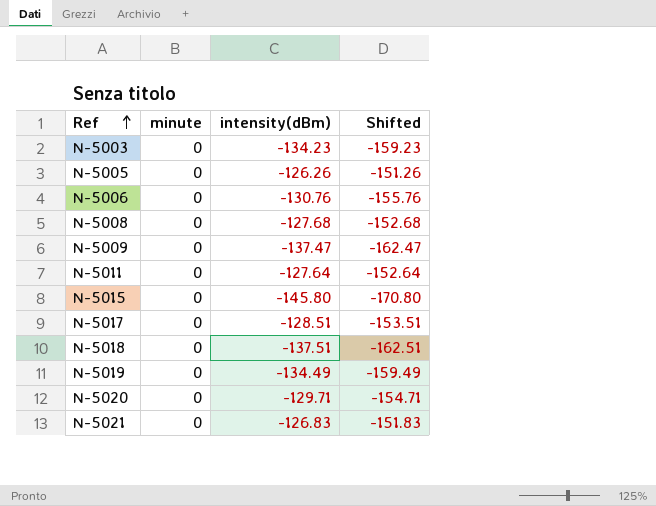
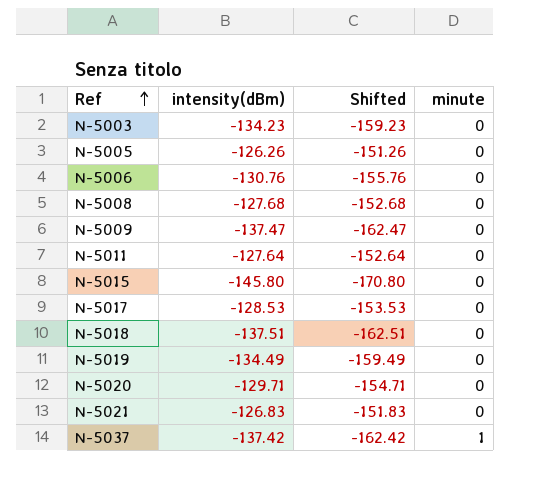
column minute | position: 2 -> 4
N-5017 | intensity(dBm): -128.51 -> -128.53
N-5017 | Shifted: -153.51 -> -153.53
row N-5037: none -> -137.42 | -162.42 | 1

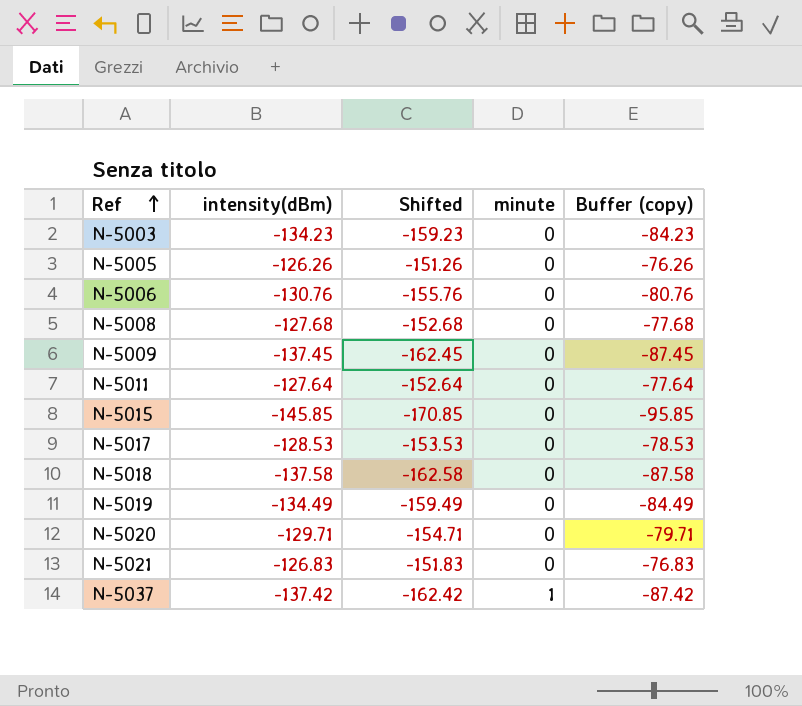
column Buffer (copy) | formula: none -> [intensity(dBm)] + 50
N-5009 | intensity(dBm): -137.47 -> -137.45
N-5009 | Shifted: -162.47 -> -162.45
N-5015 | intensity(dBm): -145.80 -> -145.85
N-5015 | Shifted: -170.80 -> -170.85
N-5018 | intensity(dBm): -137.51 -> -137.58
N-5018 | Shifted: -162.51 -> -162.58

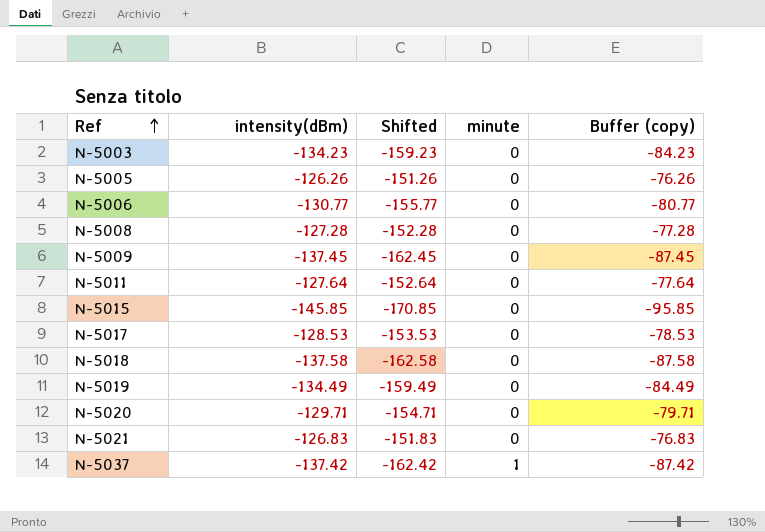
N-5006 | intensity(dBm): -130.76 -> -130.77
N-5006 | Shifted: -155.76 -> -155.77
N-5006 | Buffer (copy): -80.76 -> -80.77
N-5008 | intensity(dBm): -127.68 -> -127.28
N-5008 | Shifted: -152.68 -> -152.28
N-5008 | Buffer (copy): -77.68 -> -77.28

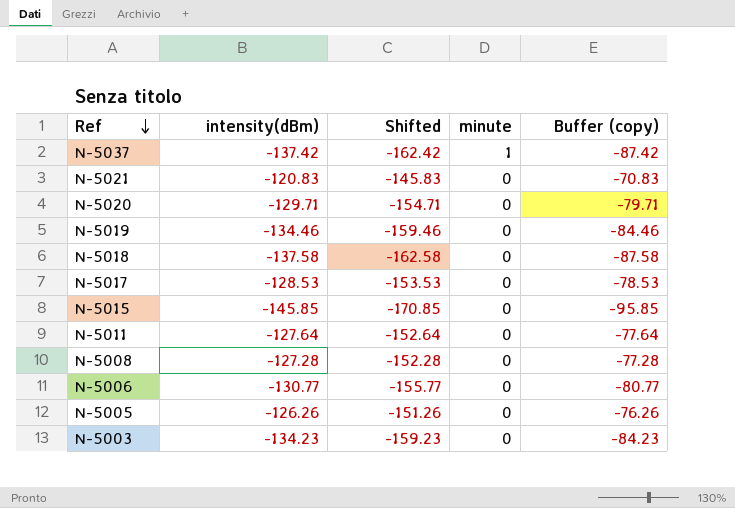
row order: Ref ascending -> Ref descending
row N-5009: -137.45 | -162.45 | 0 | -87.45 -> none
N-5021 | intensity(dBm): -126.83 -> -120.83
N-5021 | Shifted: -151.83 -> -145.83
N-5021 | Buffer (copy): -76.83 -> -70.83
N-5019 | intensity(dBm): -134.49 -> -134.46
N-5019 | Shifted: -159.49 -> -159.46
N-5019 | Buffer (copy): -84.49 -> -84.46

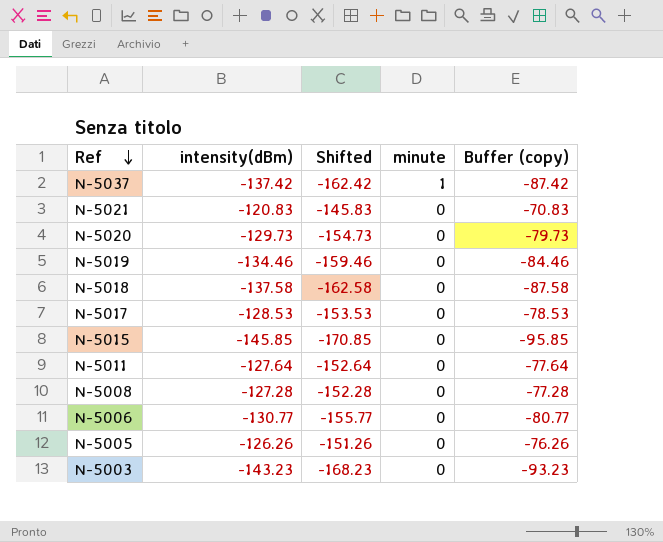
N-5020 | intensity(dBm): -129.71 -> -129.73
N-5020 | Shifted: -154.71 -> -154.73
N-5020 | Buffer (copy): -79.71 -> -79.73
N-5003 | intensity(dBm): -134.23 -> -143.23
N-5003 | Shifted: -159.23 -> -168.23
N-5003 | Buffer (copy): -84.23 -> -93.23

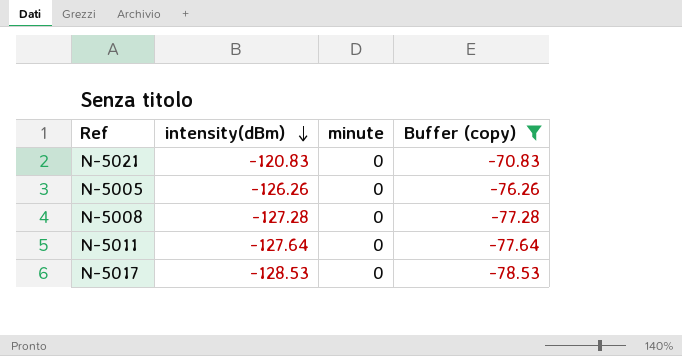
filter: none -> Buffer (copy) >= -78.53
row order: Ref descending -> intensity(dBm) descending
column Shifted | formula: [intensity(dBm)] - 25 -> none

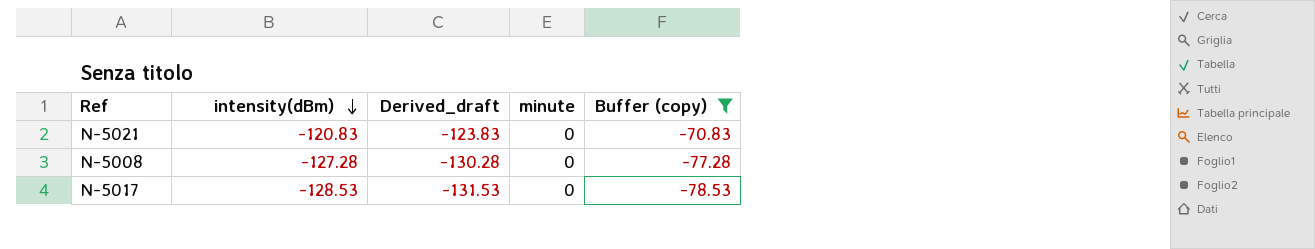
column Derived_draft | formula: none -> [intensity(dBm)] - 3
row N-5005: -126.26 | 0 | -76.26 -> none
row N-5011: -127.64 | 0 | -77.64 -> none

